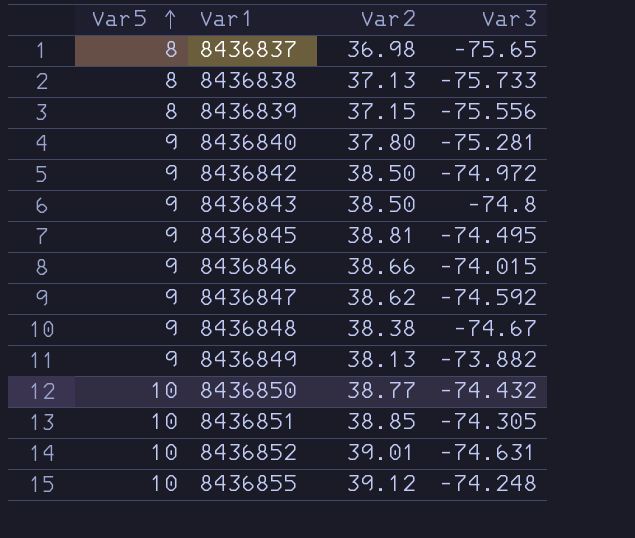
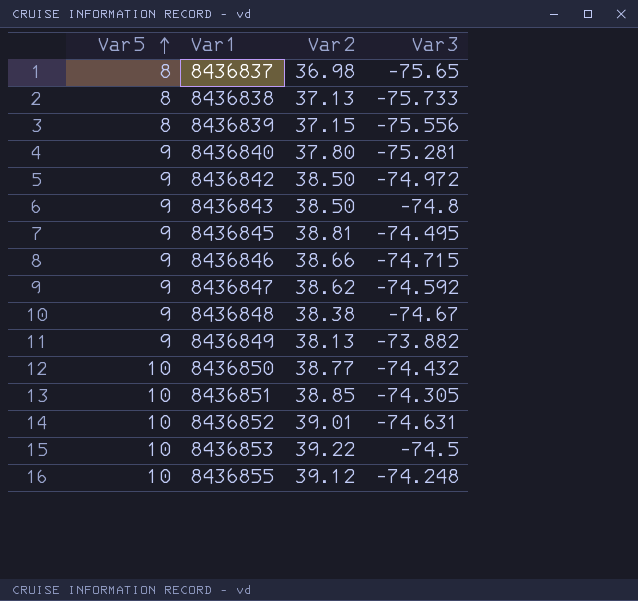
8436846 | Var3: -74.015 -> -74.715
row 8436853: none -> 10 | 39.22 | -74.5

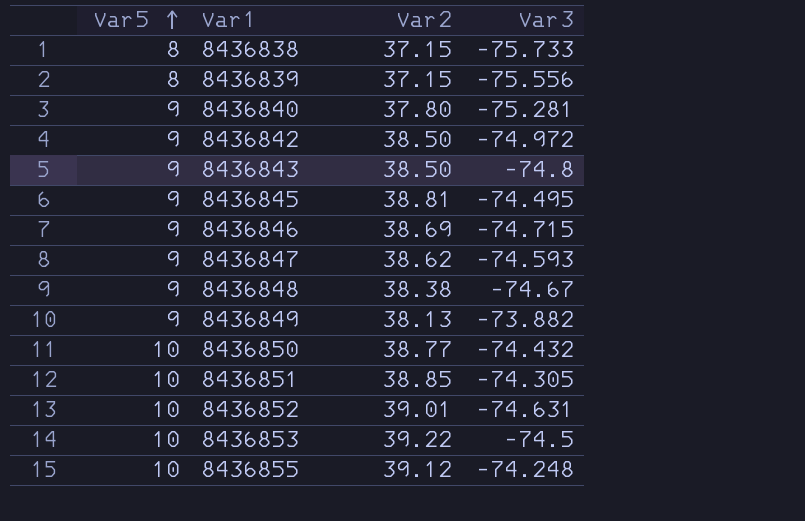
row 8436837: 8 | 36.98 | -75.65 -> none
8436838 | Var2: 37.13 -> 37.15
8436846 | Var2: 38.66 -> 38.69
8436847 | Var3: -74.592 -> -74.593

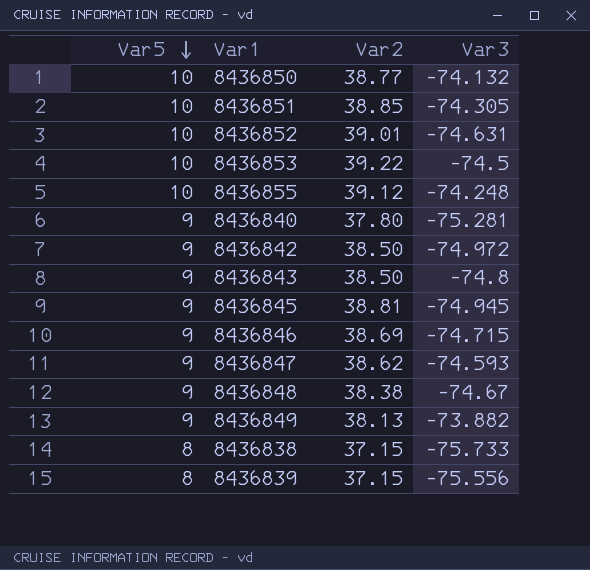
row order: Var5 ascending -> Var5 descending
8436850 | Var3: -74.432 -> -74.132
8436845 | Var3: -74.495 -> -74.945

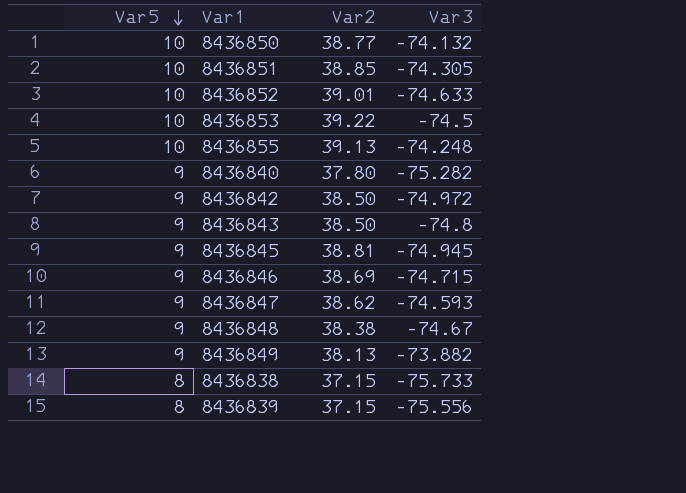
8436852 | Var3: -74.631 -> -74.633
8436855 | Var2: 39.12 -> 39.13
8436840 | Var3: -75.281 -> -75.282

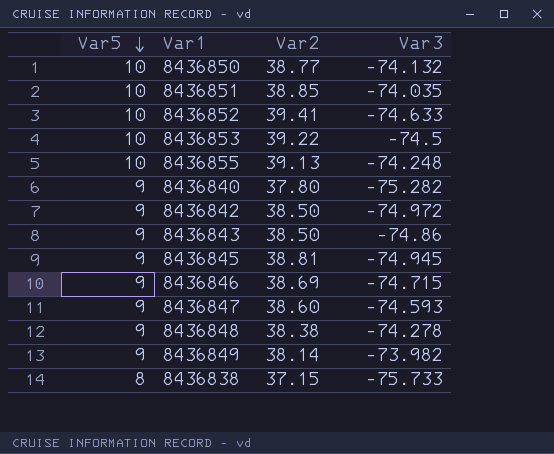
row 8436839: 8 | 37.15 | -75.556 -> none
8436851 | Var3: -74.305 -> -74.035
8436852 | Var2: 39.01 -> 39.41
8436843 | Var3: -74.8 -> -74.86
8436847 | Var2: 38.62 -> 38.60
8436848 | Var3: -74.67 -> -74.278
8436849 | Var2: 38.13 -> 38.14
8436849 | Var3: -73.882 -> -73.982

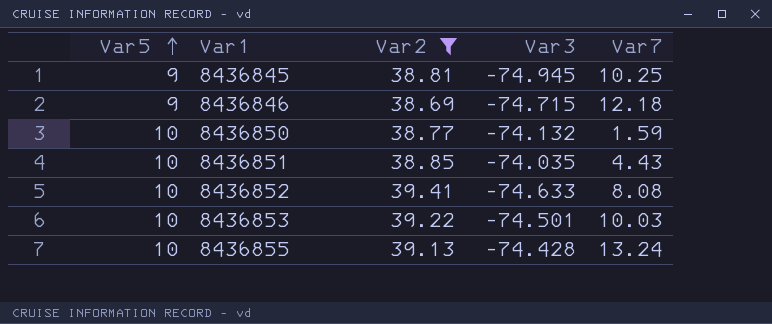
filter: none -> Var2 >= 38.69
row order: Var5 descending -> Var5 ascending
column Var7 | position: none -> 5
8436853 | Var3: -74.5 -> -74.501
8436855 | Var3: -74.248 -> -74.428

